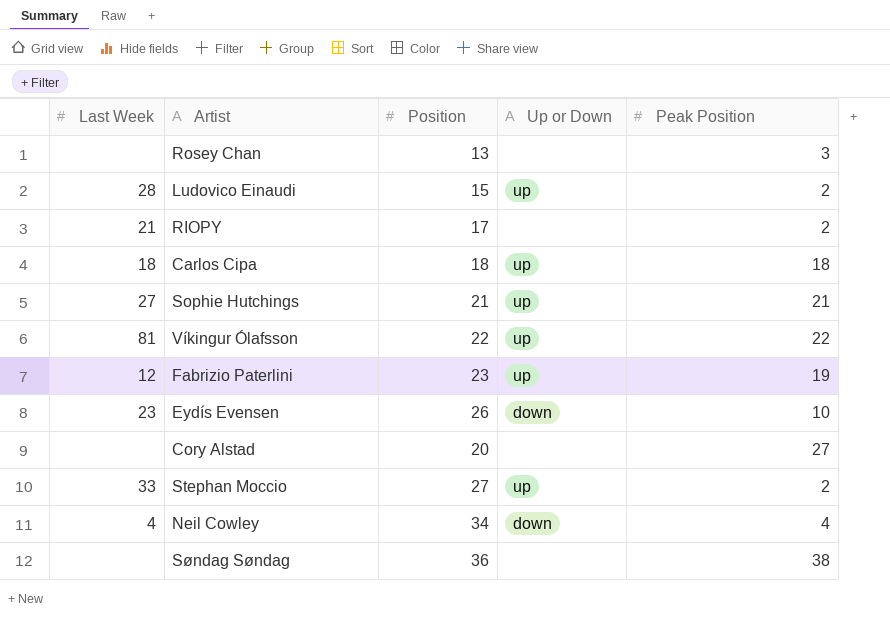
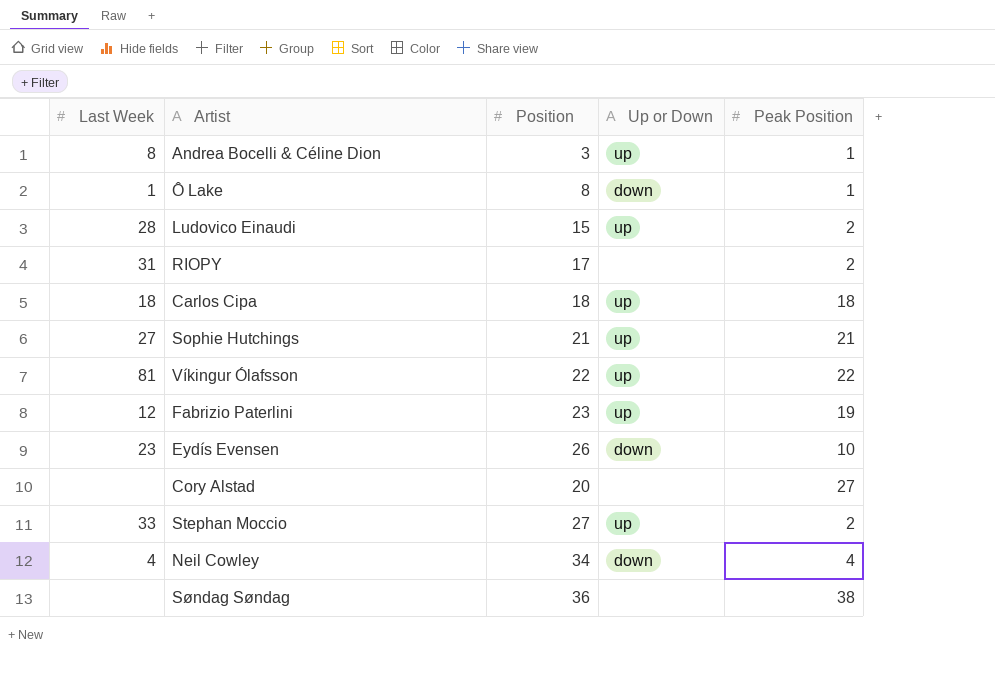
row Rosey Chan: none | 13 | none | 3 -> none
row Andrea Bocelli & Céline Dion: none -> 8 | 3 | up | 1
row Ô Lake: none -> 1 | 8 | down | 1
RIOPY | Last Week: 21 -> 31

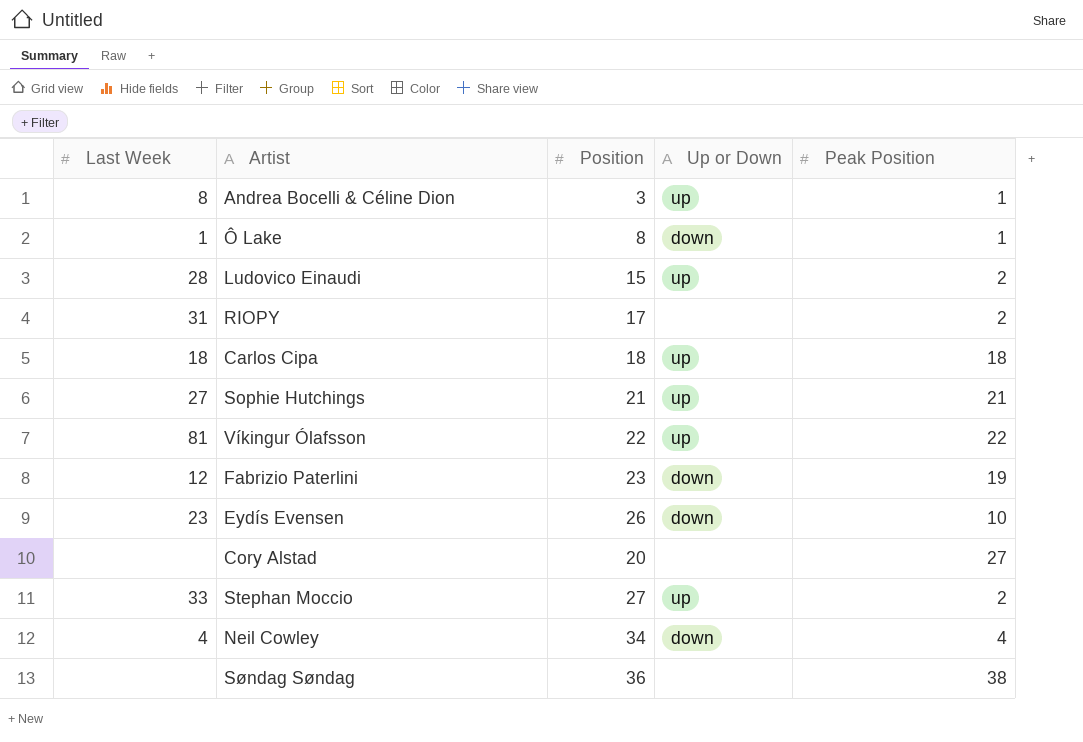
Fabrizio Paterlini | Up or Down: up -> down

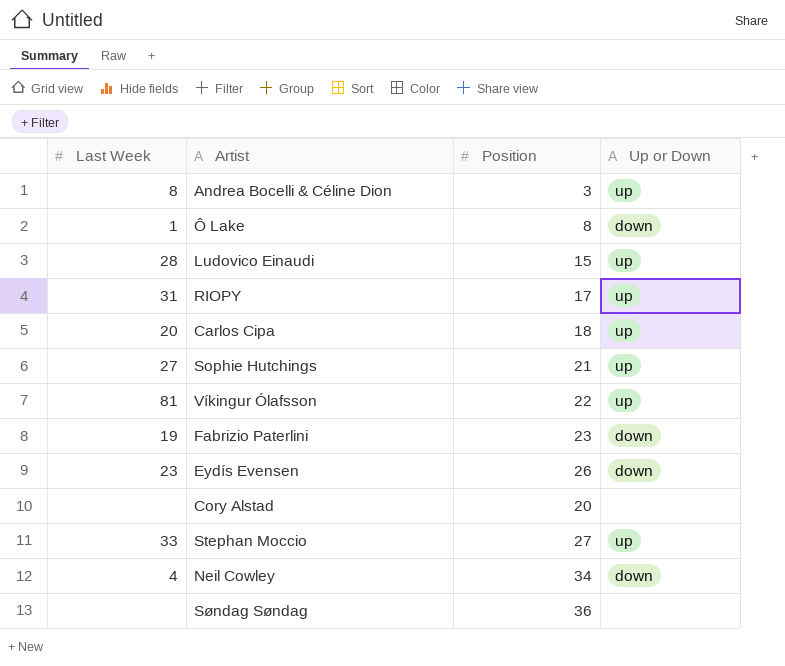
column Peak Position | position: 5 -> none
RIOPY | Up or Down: none -> up
Carlos Cipa | Last Week: 18 -> 20
Fabrizio Paterlini | Last Week: 12 -> 19

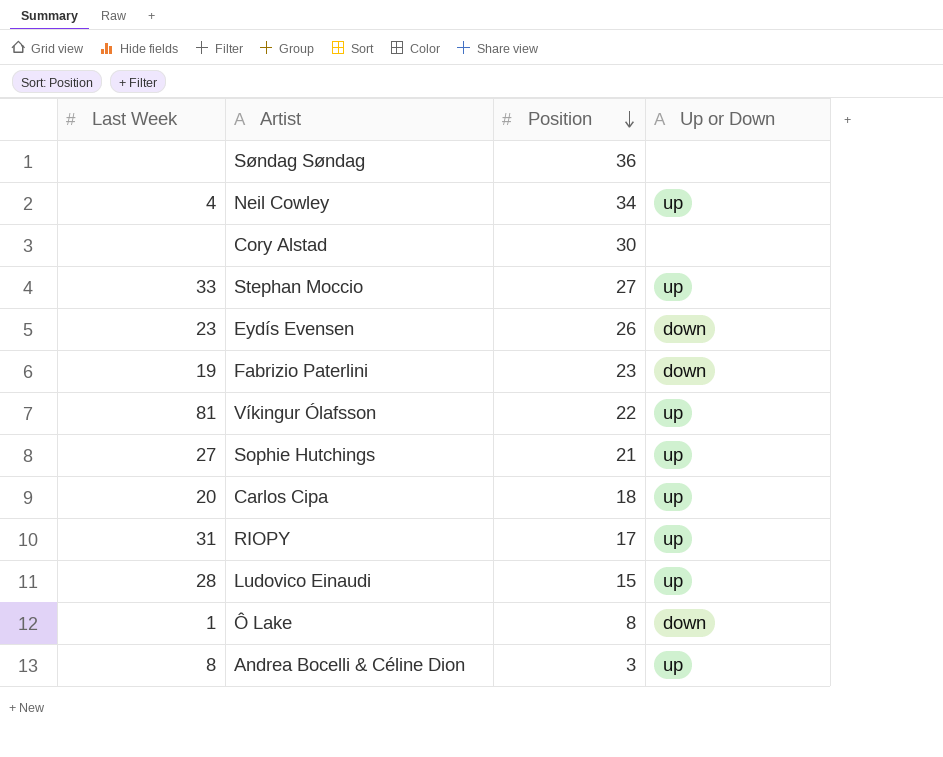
row order: none -> Position descending
Neil Cowley | Up or Down: down -> up
Cory Alstad | Position: 20 -> 30

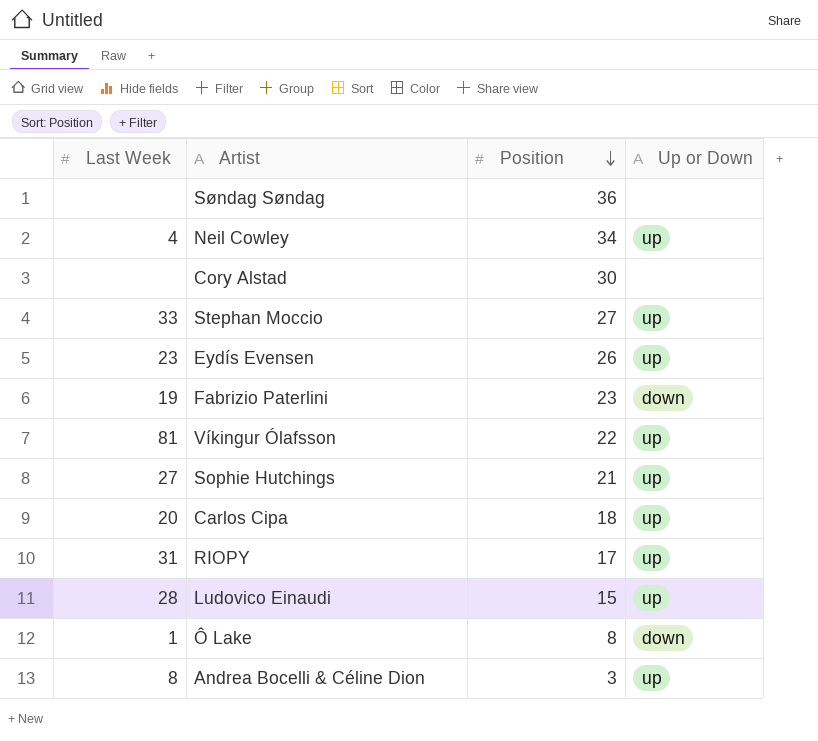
Eydís Evensen | Up or Down: down -> up

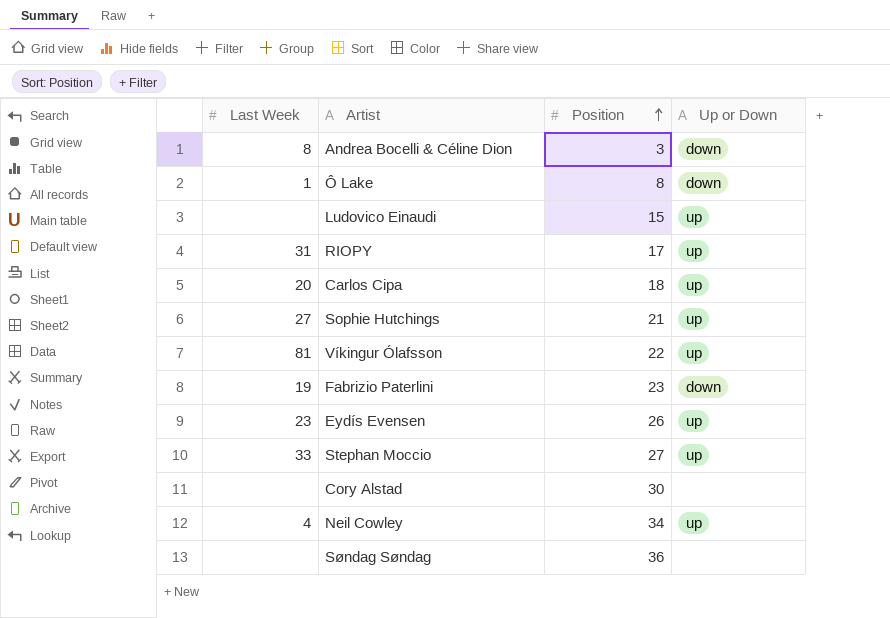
row order: Position descending -> Position ascending
Andrea Bocelli & Céline Dion | Up or Down: up -> down
Ludovico Einaudi | Last Week: 28 -> none

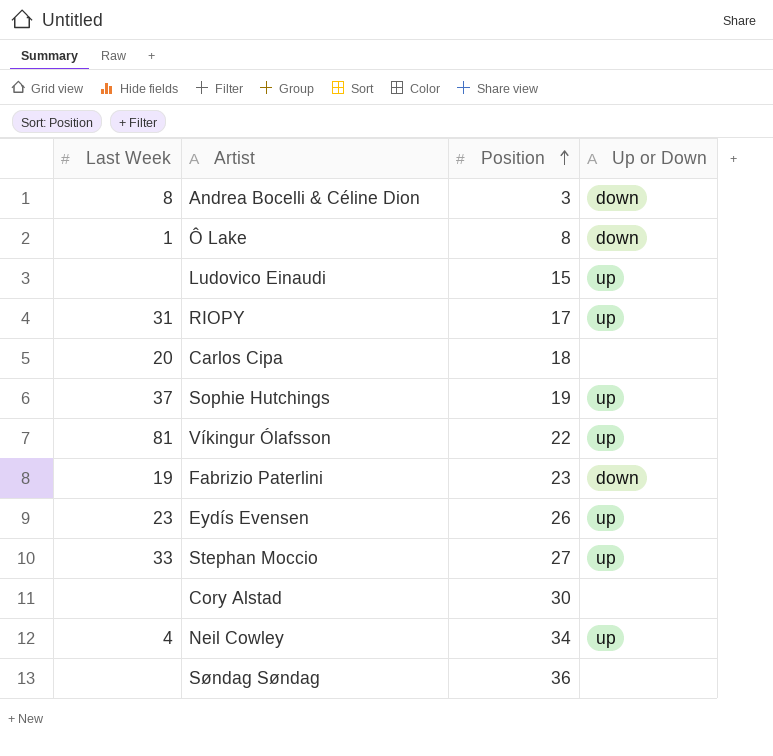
Carlos Cipa | Up or Down: up -> none
Sophie Hutchings | Last Week: 27 -> 37
Sophie Hutchings | Position: 21 -> 19

